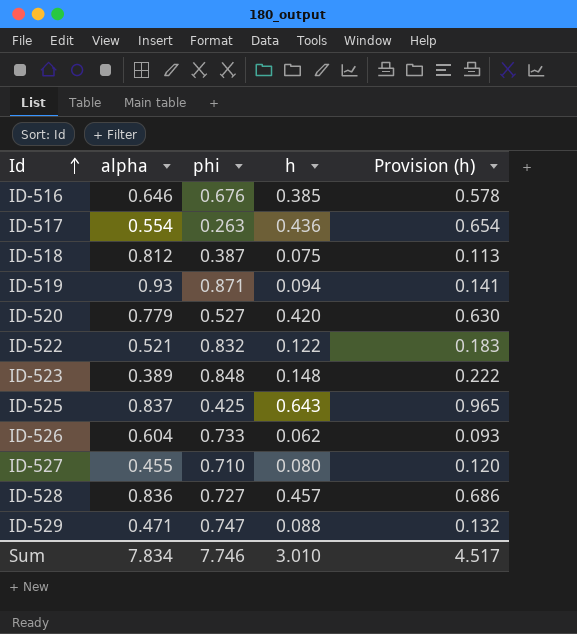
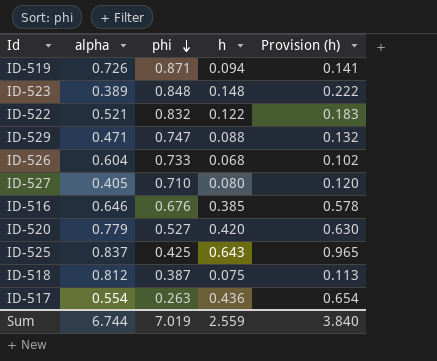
row order: Id ascending -> phi descending
row ID-528: 0.836 | 0.727 | 0.457 | 0.686 -> none
ID-519 | alpha: 0.93 -> 0.726
ID-526 | h: 0.062 -> 0.068
ID-526 | Provision (h): 0.093 -> 0.102
ID-527 | alpha: 0.455 -> 0.405
Sum | alpha: 7.834 -> 6.744
Sum | phi: 7.746 -> 7.019
Sum | h: 3.010 -> 2.559
Sum | Provision (h): 4.517 -> 3.840

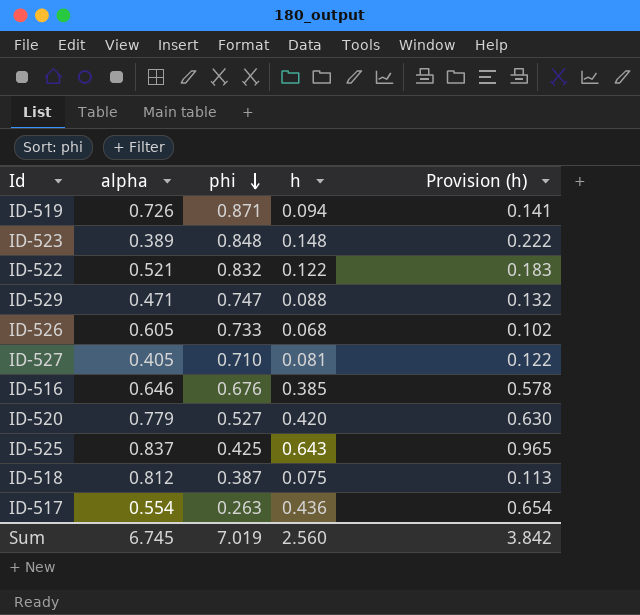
ID-526 | alpha: 0.604 -> 0.605
ID-527 | h: 0.080 -> 0.081
ID-527 | Provision (h): 0.120 -> 0.122
Sum | alpha: 6.744 -> 6.745
Sum | h: 2.559 -> 2.560
Sum | Provision (h): 3.840 -> 3.842

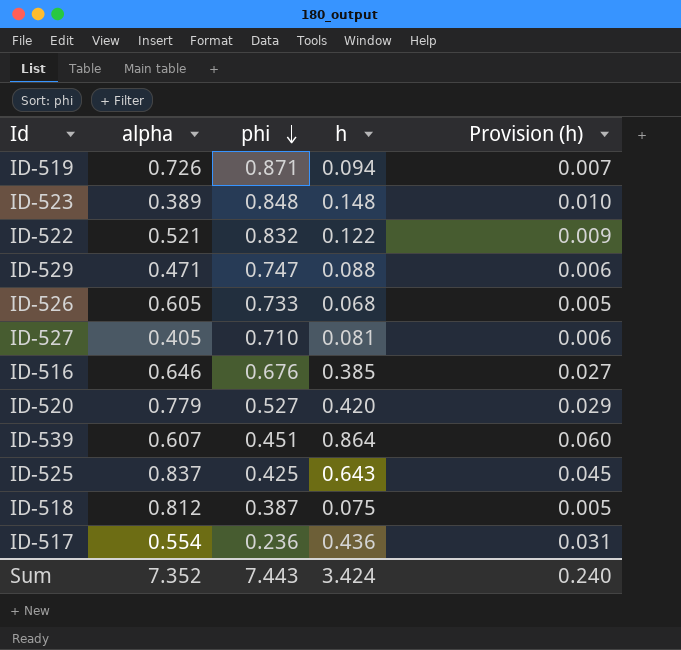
column Provision (h) | formula: [h] * 1.5 -> [h] * 0.07
row ID-539: none -> 0.607 | 0.451 | 0.864 | 0.060
ID-517 | phi: 0.263 -> 0.236
Sum | alpha: 6.745 -> 7.352
Sum | phi: 7.019 -> 7.443
Sum | h: 2.560 -> 3.424
Sum | Provision (h): 3.842 -> 0.240

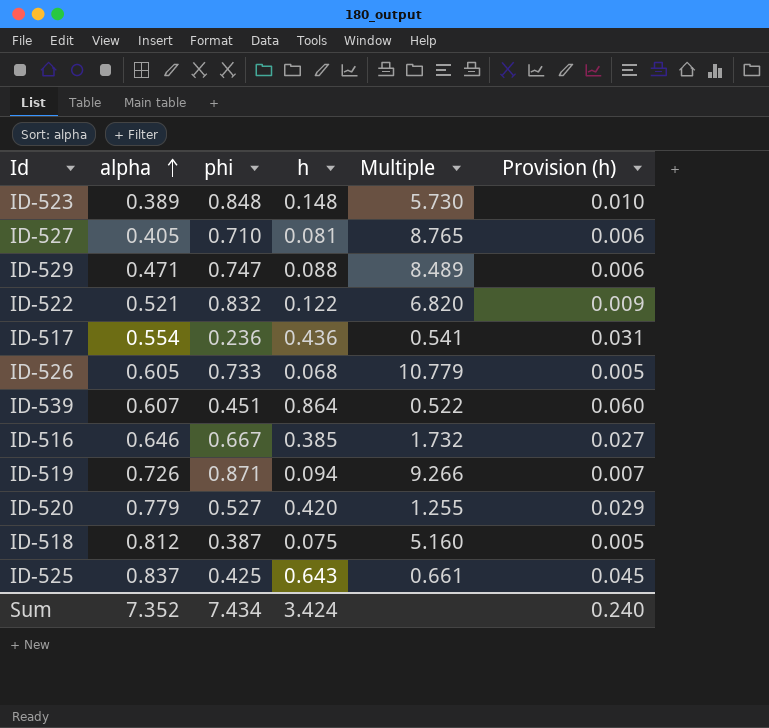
row order: phi descending -> alpha ascending
column Multiple | formula: none -> [phi] / [h]
ID-516 | phi: 0.676 -> 0.667
Sum | phi: 7.443 -> 7.434

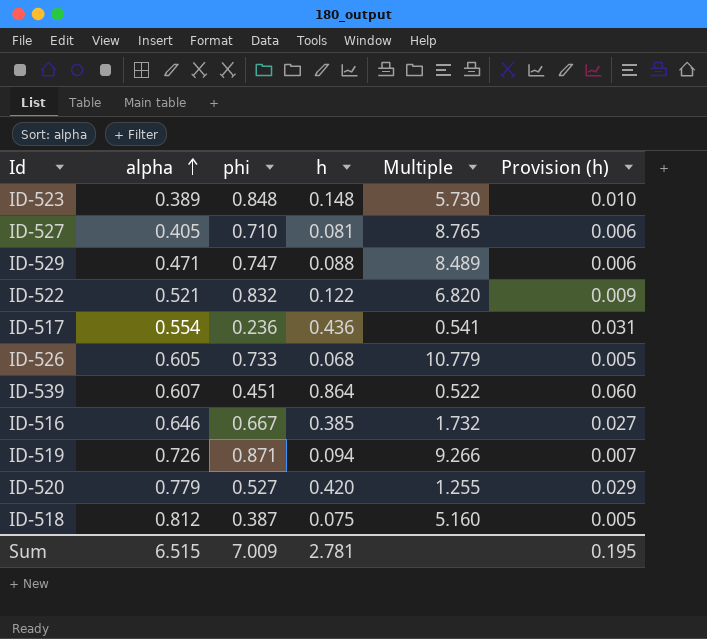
row ID-525: 0.837 | 0.425 | 0.643 | 0.661 | 0.045 -> none
Sum | alpha: 7.352 -> 6.515
Sum | phi: 7.434 -> 7.009
Sum | h: 3.424 -> 2.781
Sum | Provision (h): 0.240 -> 0.195

